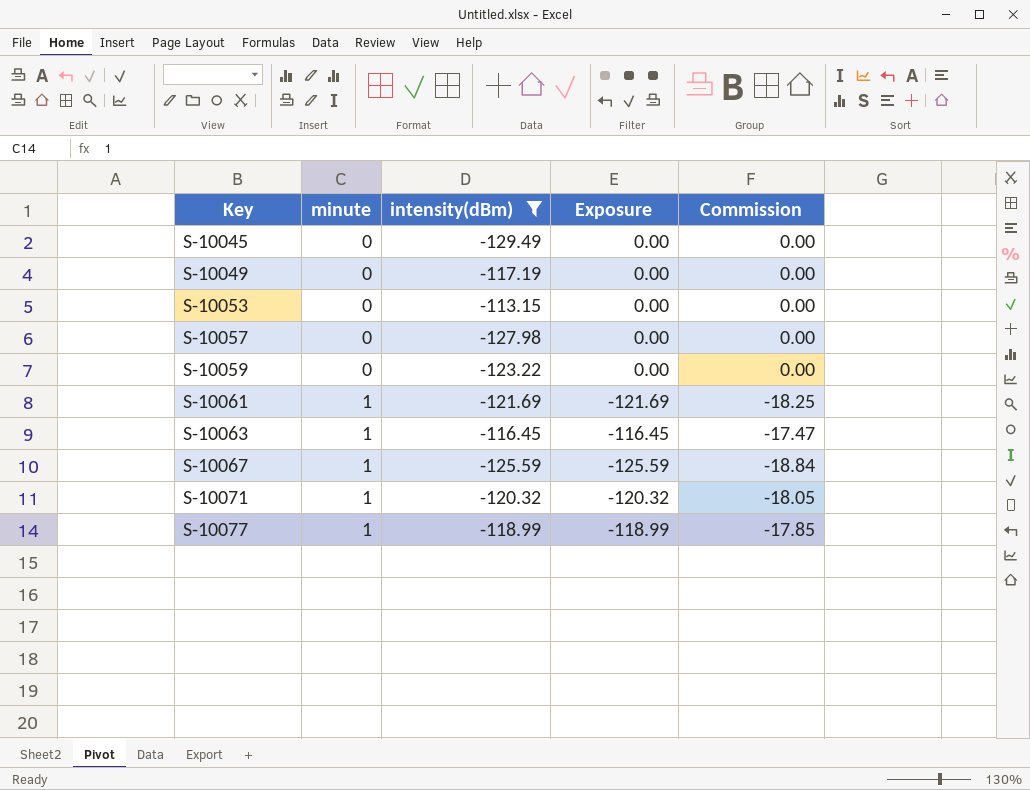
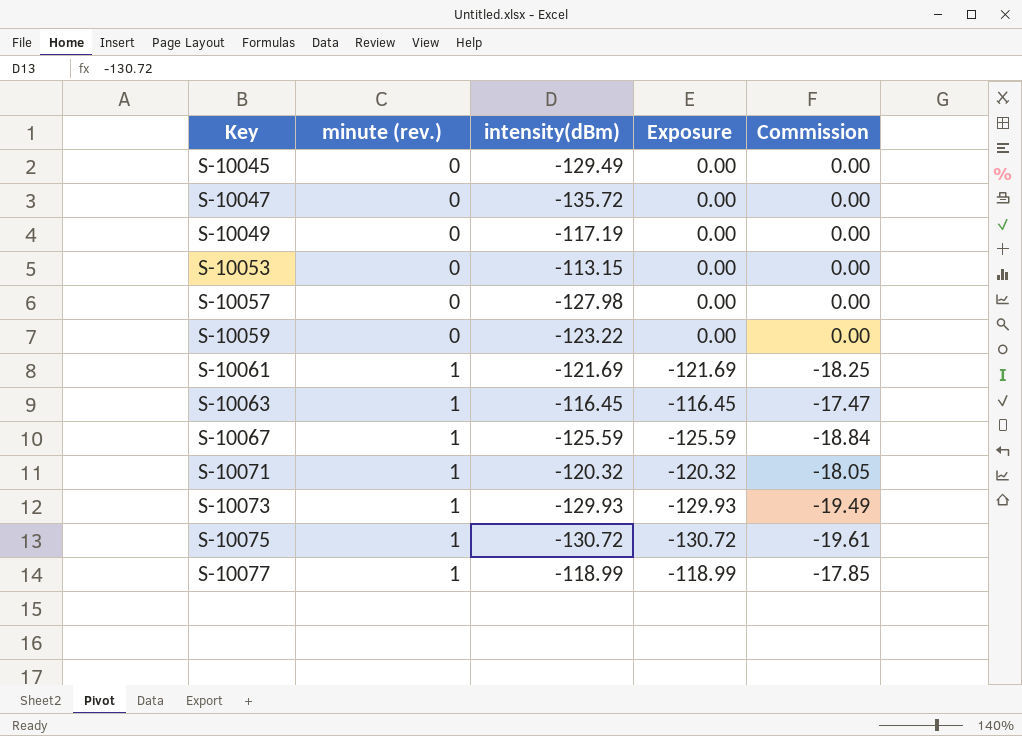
filter: intensity(dBm) >= -129.49 -> none
column name: minute -> minute (rev.)

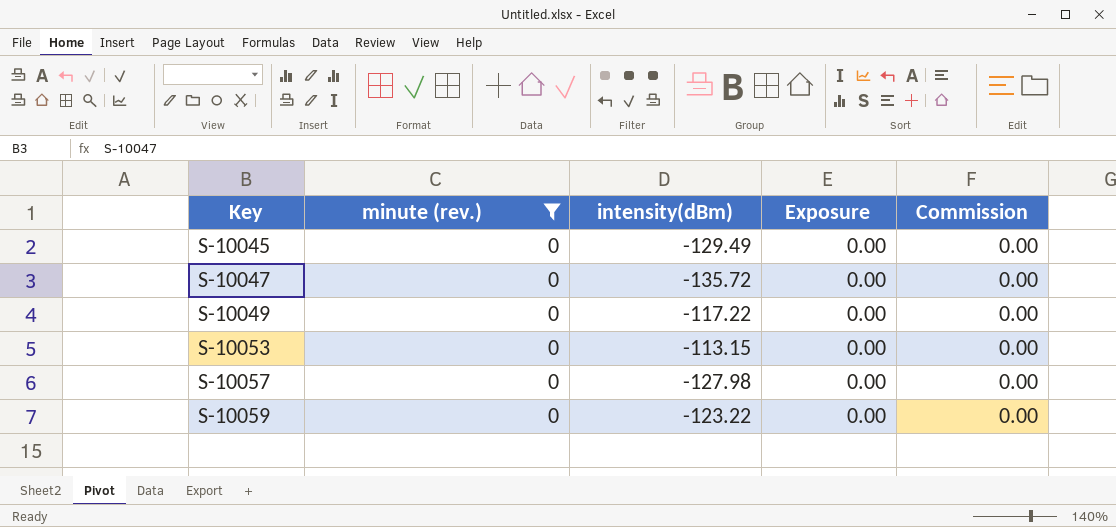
filter: none -> minute (rev.) = 0
S-10049 | intensity(dBm): -117.19 -> -117.22

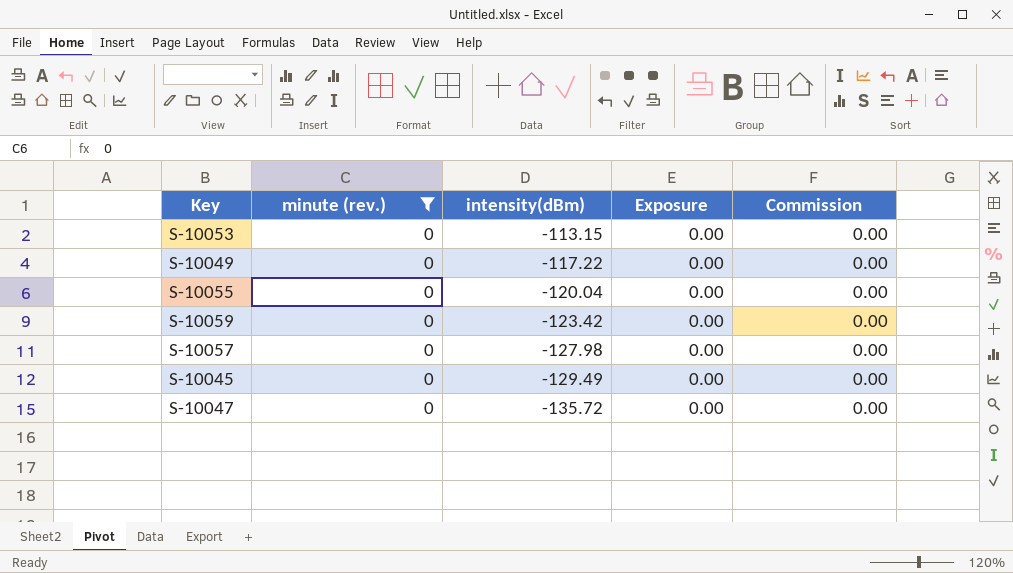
row order: Key ascending -> intensity(dBm) descending
row S-10055: none -> 0 | -120.04 | 0.00 | 0.00
S-10059 | intensity(dBm): -123.22 -> -123.42

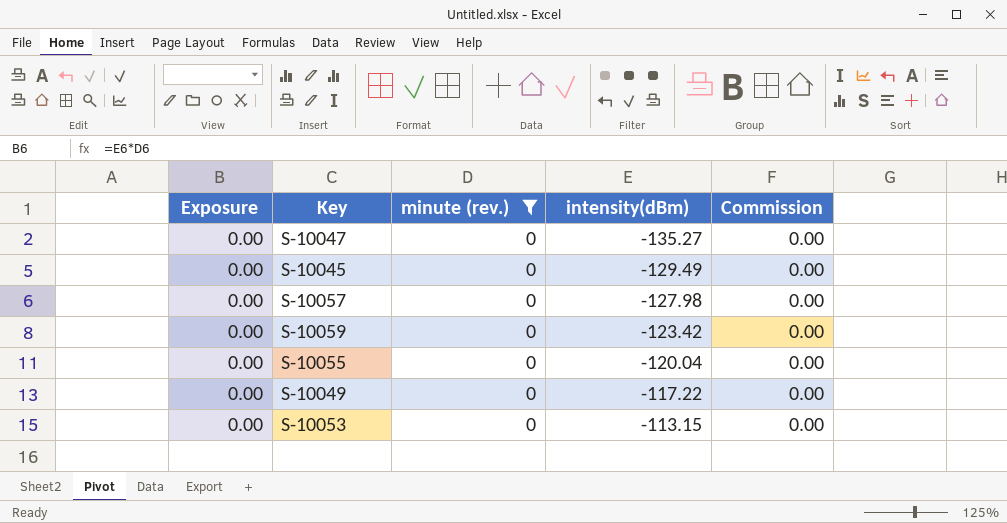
row order: intensity(dBm) descending -> intensity(dBm) ascending
column Exposure | position: 4 -> 1
S-10047 | intensity(dBm): -135.72 -> -135.27

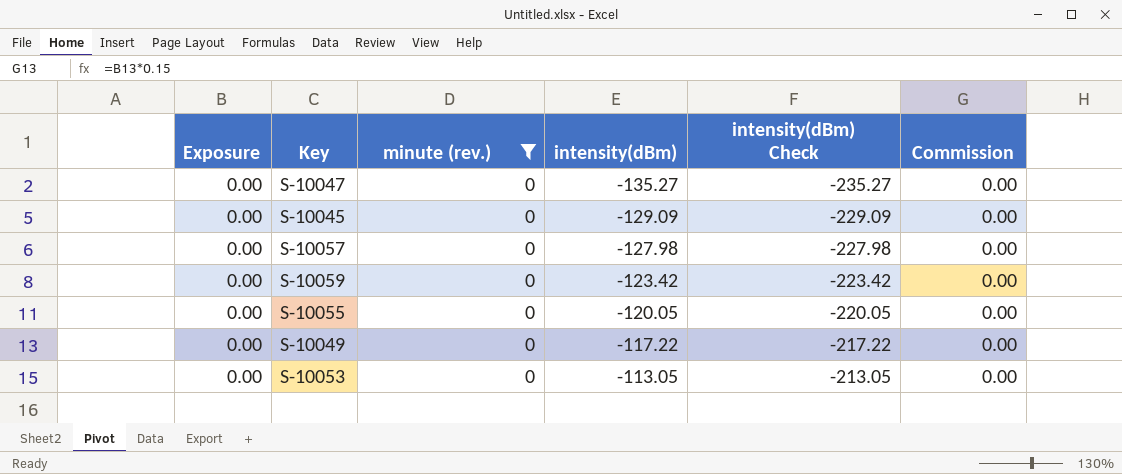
column intensity(dBm) Check | formula: none -> [intensity(dBm)] - 100
S-10045 | intensity(dBm): -129.49 -> -129.09
S-10055 | intensity(dBm): -120.04 -> -120.05
S-10053 | intensity(dBm): -113.15 -> -113.05

